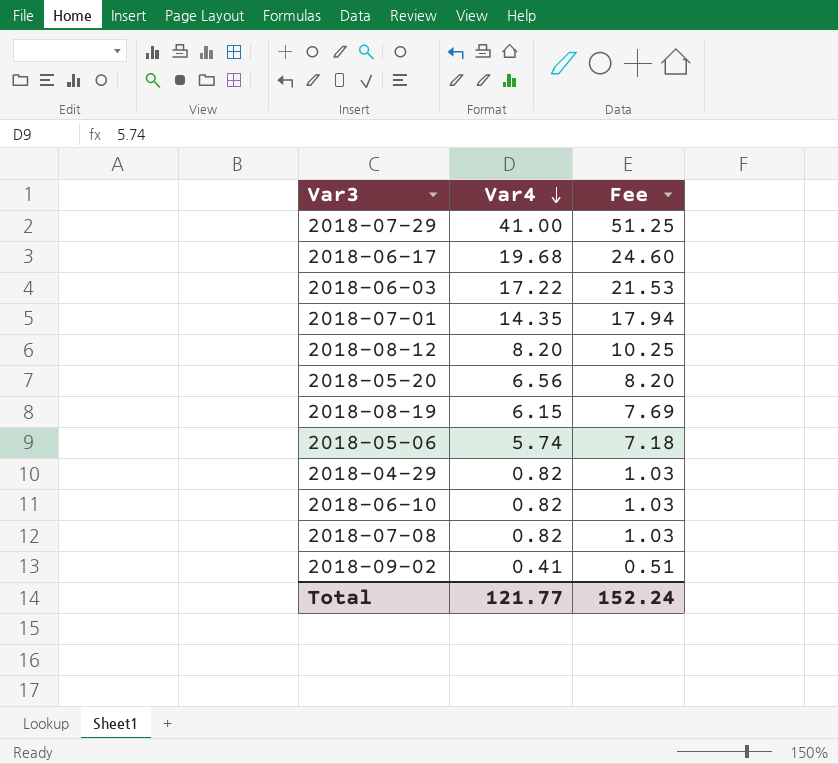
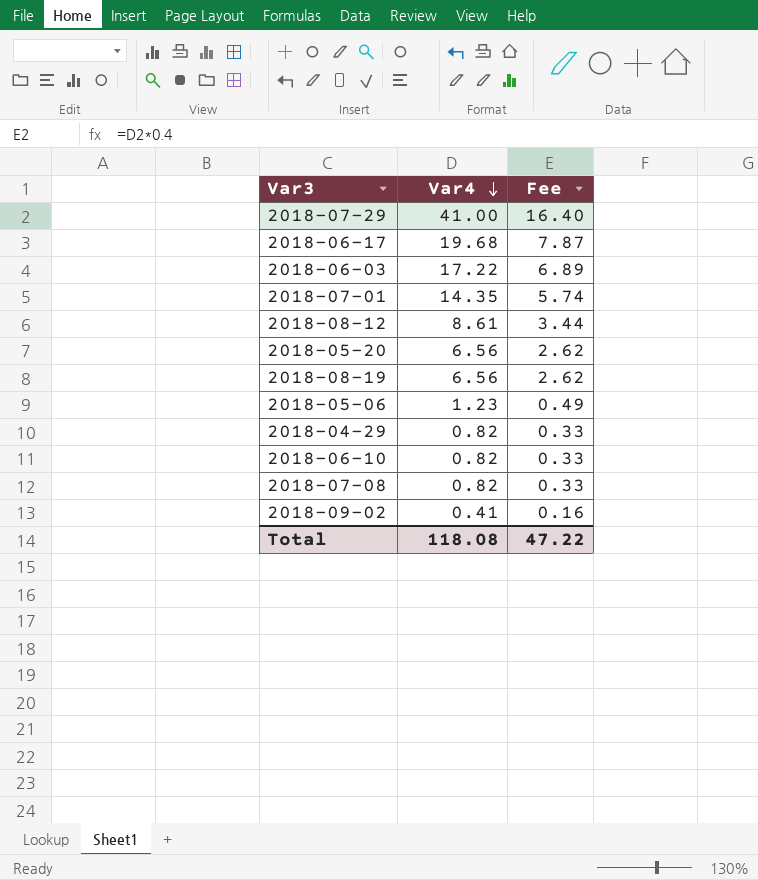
column Fee | formula: [Var4] * 1.25 -> [Var4] * 0.4
2018-08-12 | Var4: 8.20 -> 8.61
2018-08-19 | Var4: 6.15 -> 6.56
2018-05-06 | Var4: 5.74 -> 1.23
Total | Var4: 121.77 -> 118.08
Total | Fee: 152.24 -> 47.22

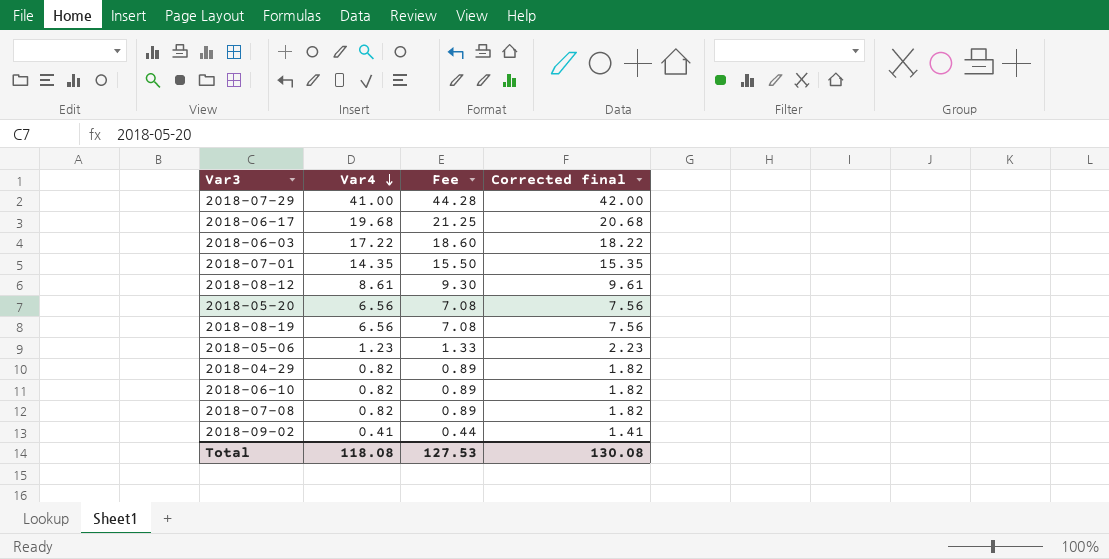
column Fee | formula: [Var4] * 0.4 -> [Var4] * 1.08
column Corrected final | formula: none -> [Var4] + 1
Total | Fee: 47.22 -> 127.53

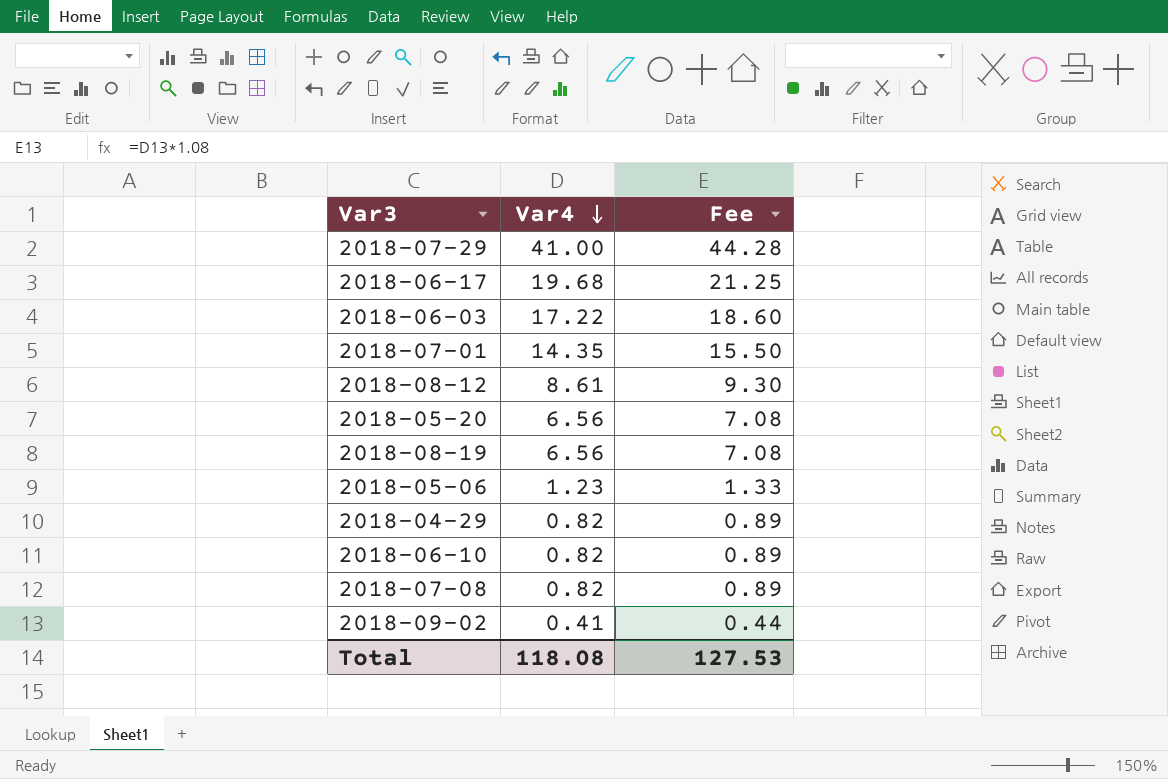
column Corrected final | formula: [Var4] + 1 -> none

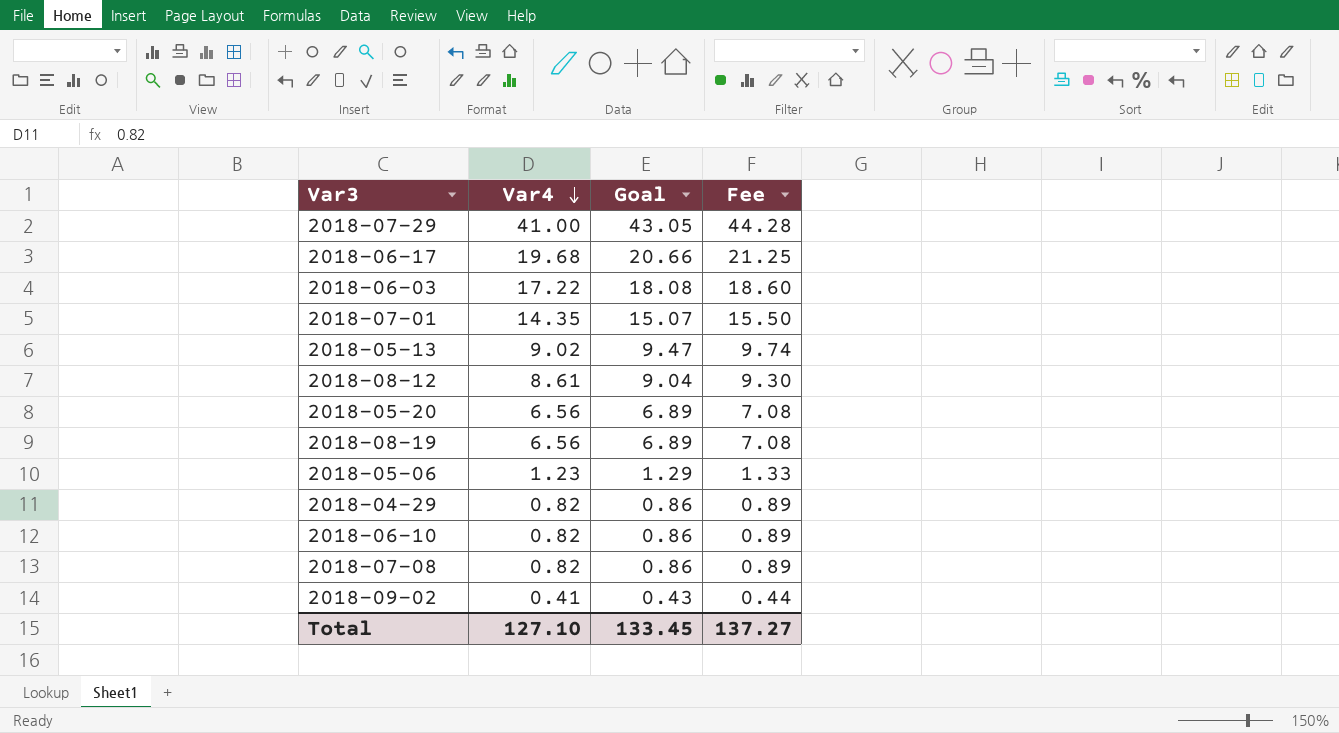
column Goal | formula: none -> [Var4] * 1.05
row 2018-05-13: none -> 9.02 | 9.47 | 9.74
Total | Var4: 118.08 -> 127.10
Total | Fee: 127.53 -> 137.27

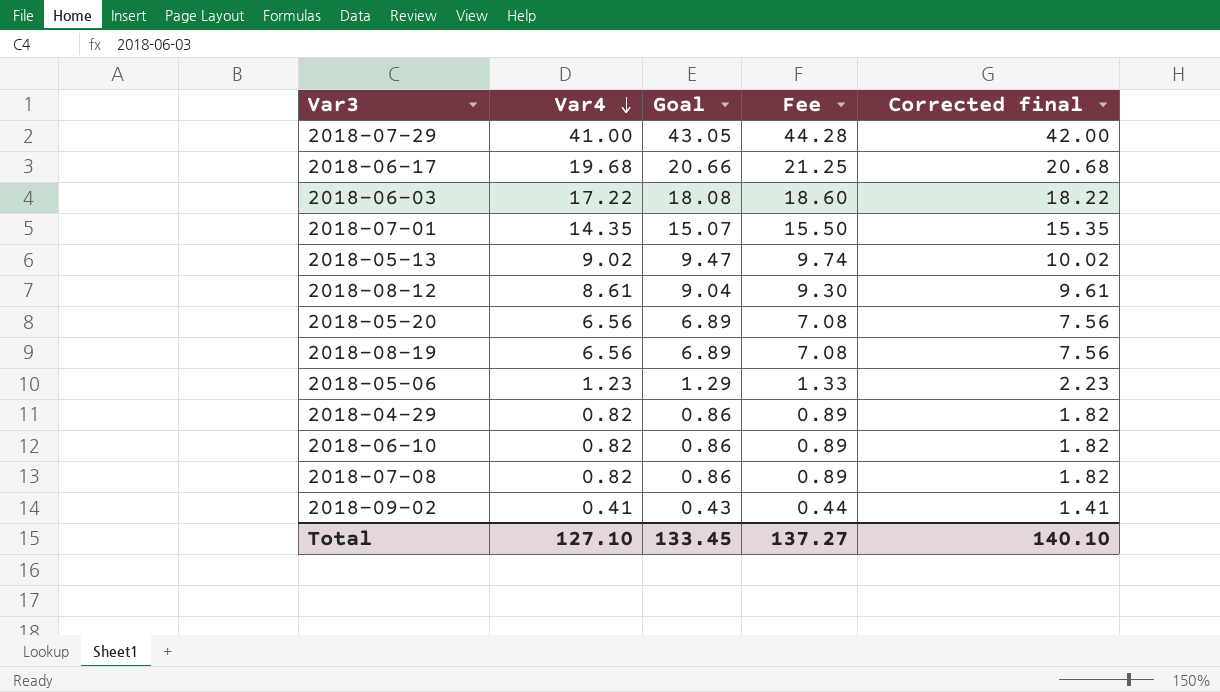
column Corrected final | formula: none -> [Var4] + 1

